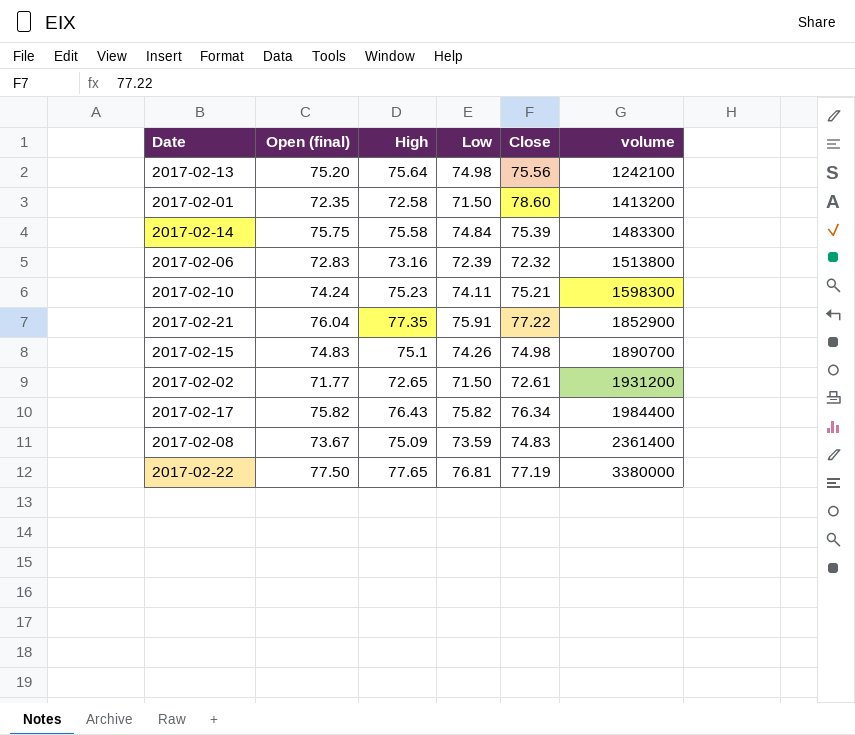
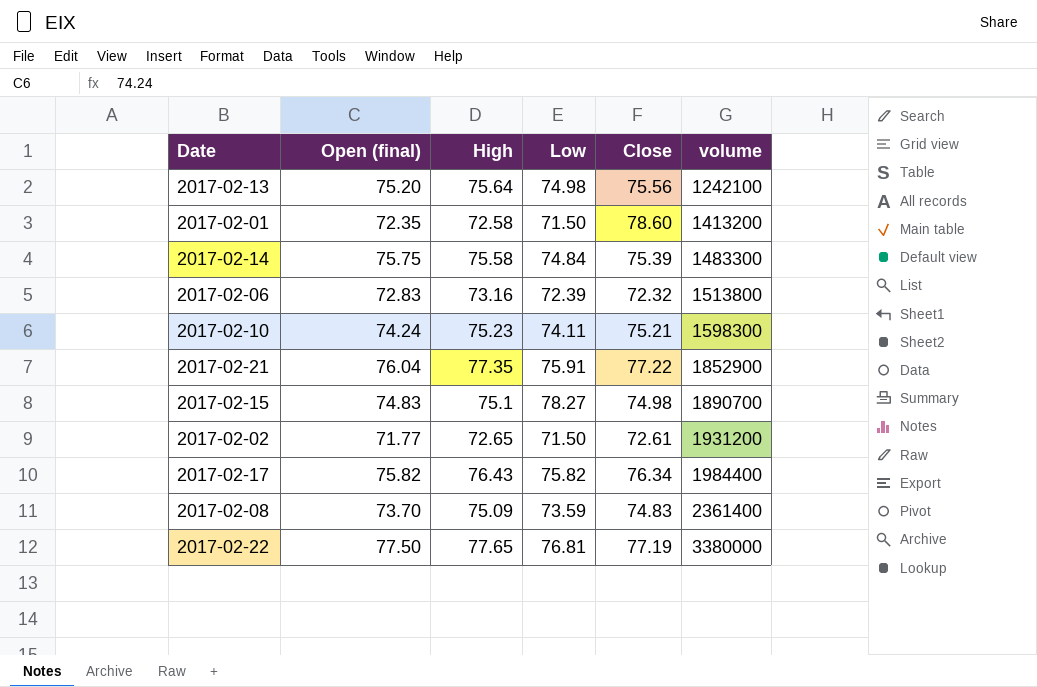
2017-02-15 | Low: 74.26 -> 78.27
2017-02-08 | Open (final): 73.67 -> 73.70

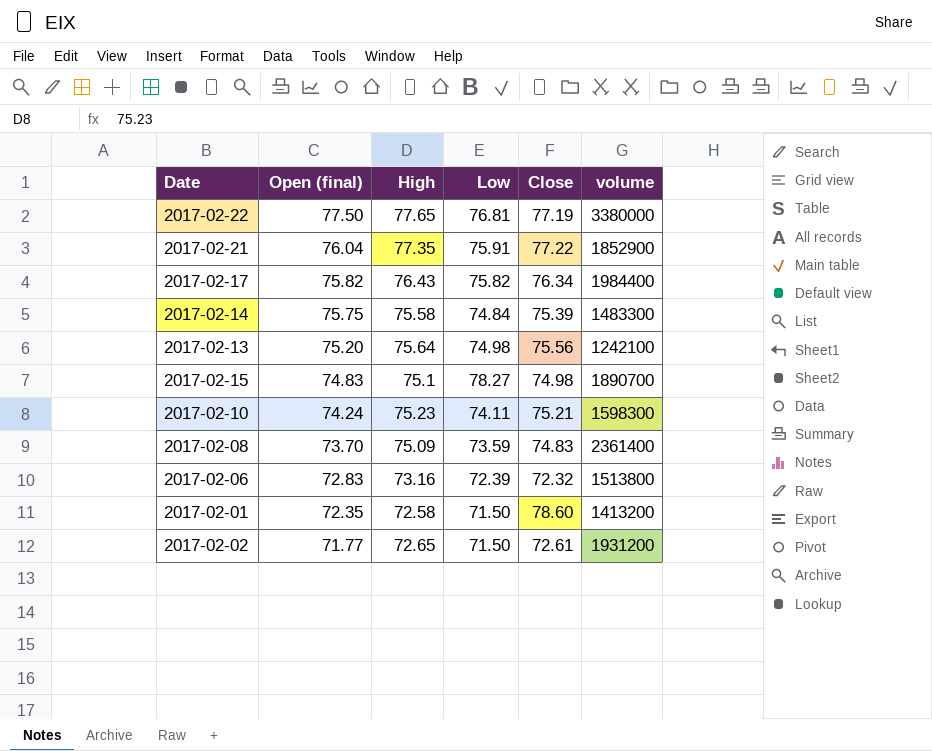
row order: volume ascending -> Open (final) descending

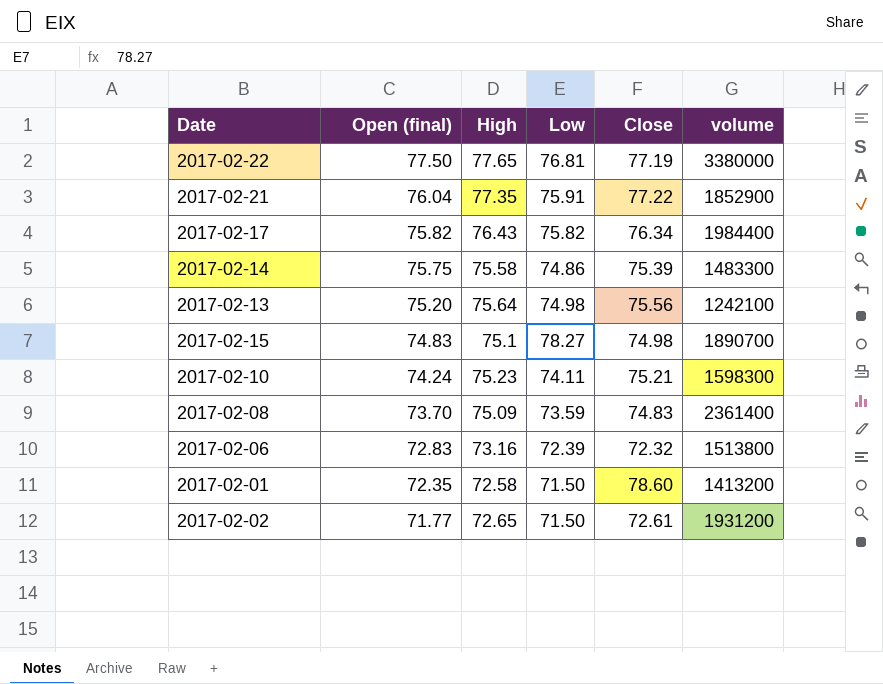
2017-02-14 | Low: 74.84 -> 74.86

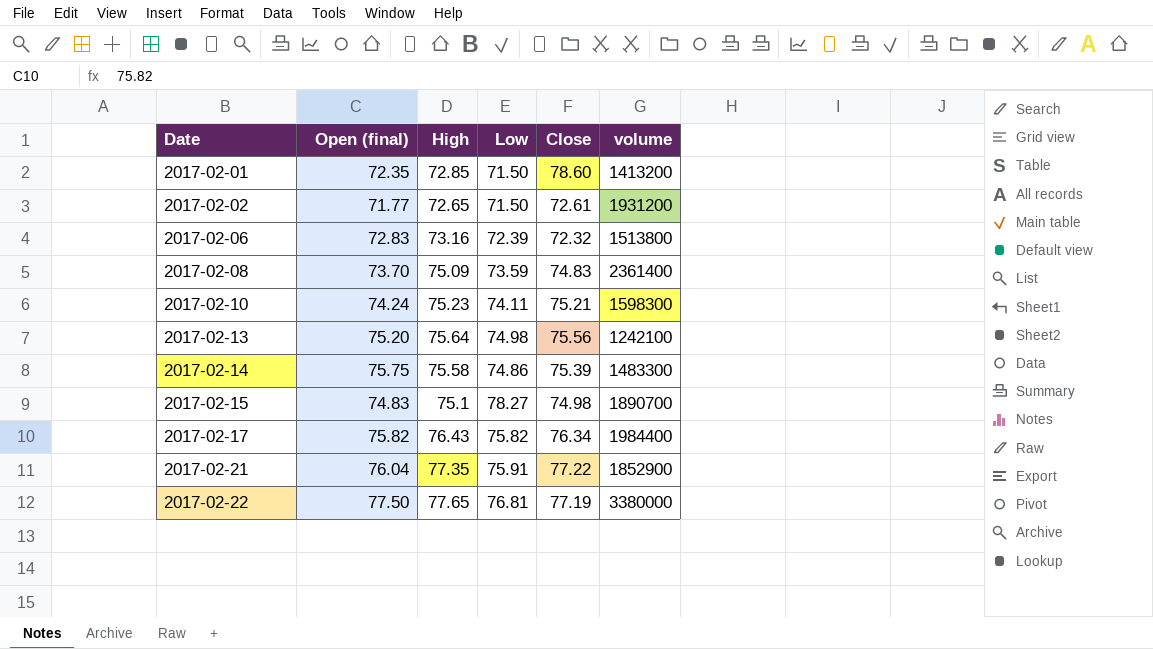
row order: Open (final) descending -> Date ascending
2017-02-01 | High: 72.58 -> 72.85

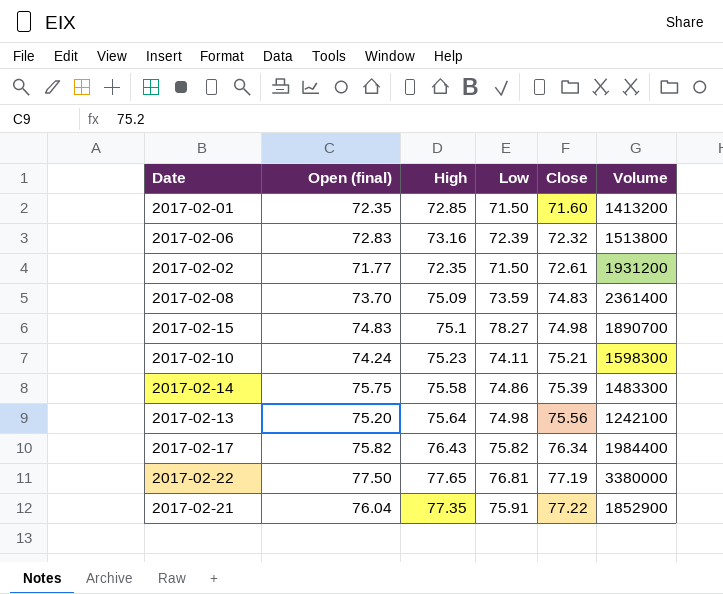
row order: Date ascending -> Close ascending
column name: volume -> Volume
2017-02-01 | Close: 78.60 -> 71.60
2017-02-02 | High: 72.65 -> 72.35

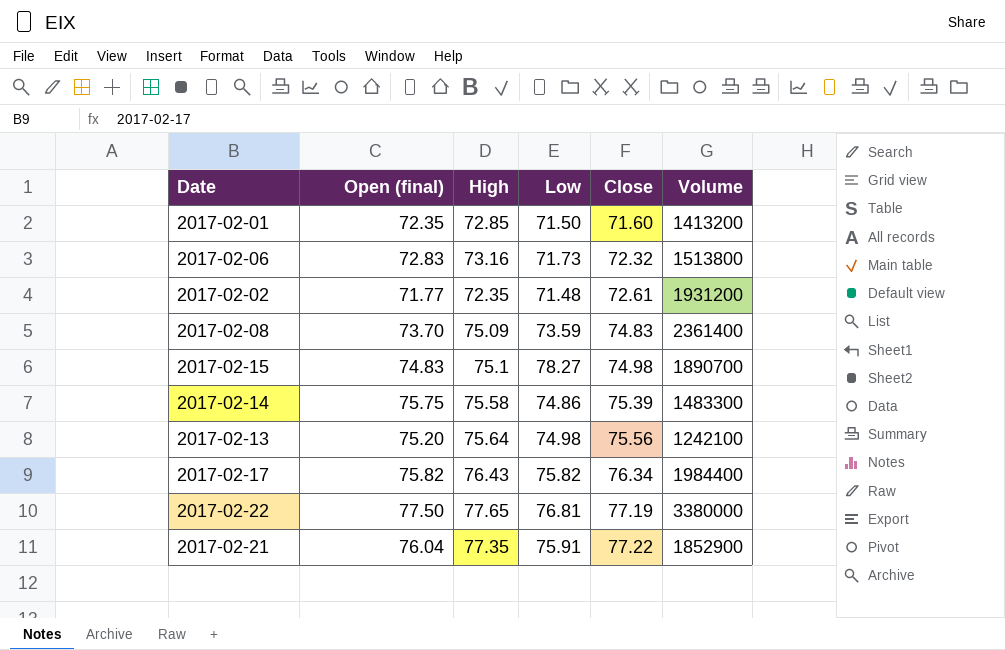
row 2017-02-10: 74.24 | 75.23 | 74.11 | 75.21 | 1598300 -> none
2017-02-06 | Low: 72.39 -> 71.73
2017-02-02 | Low: 71.50 -> 71.48

